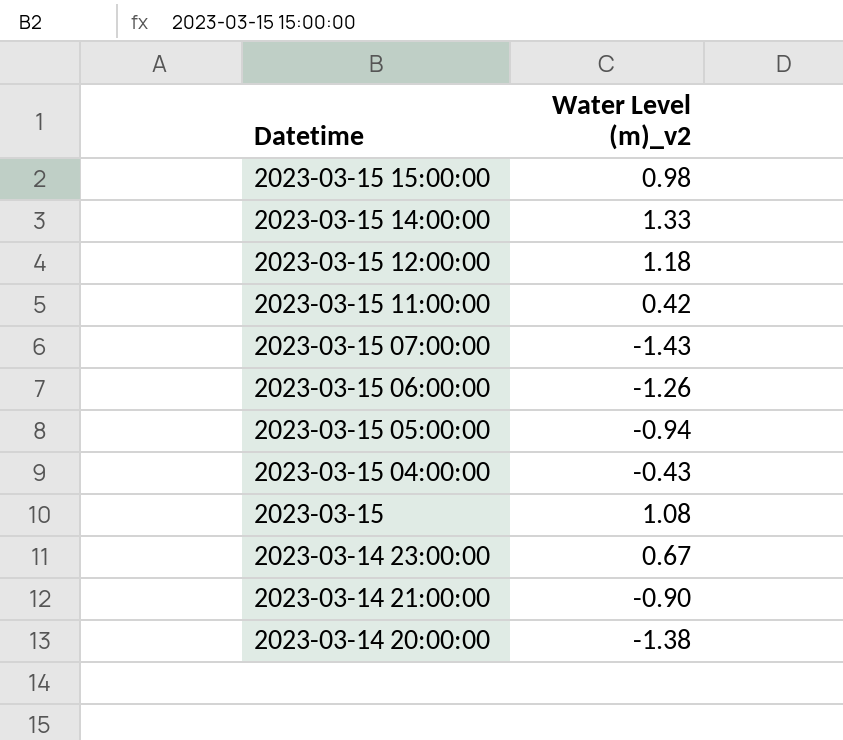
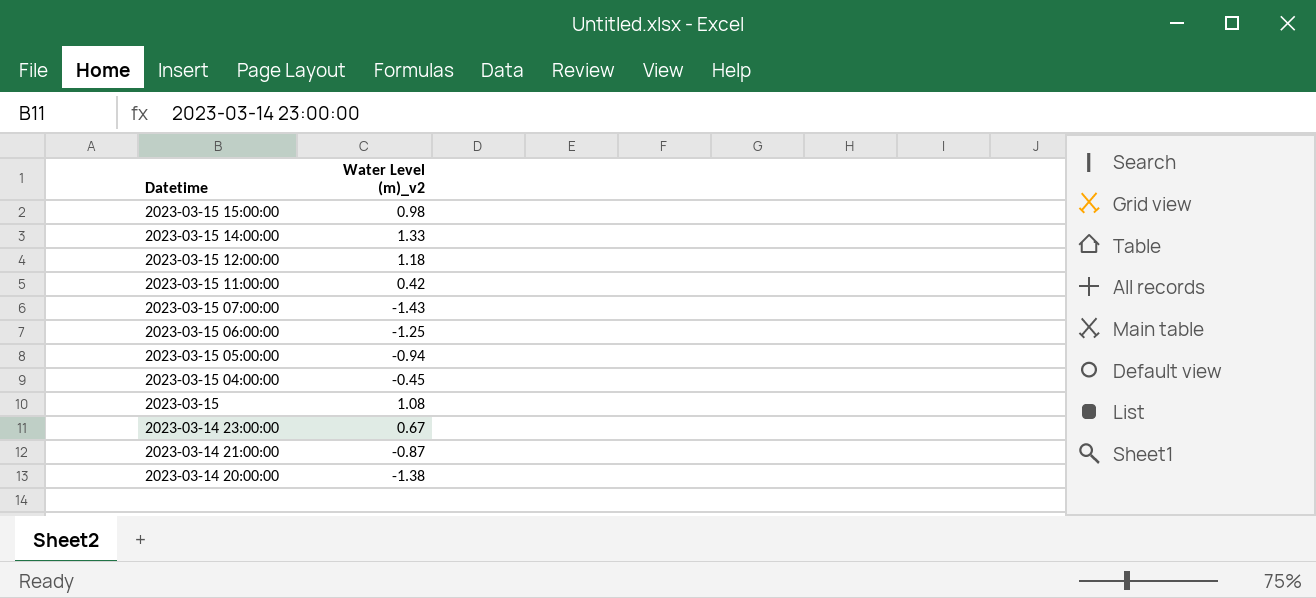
2023-03-15 06:00:00 | Water Level (m)_v2: -1.26 -> -1.25
2023-03-15 04:00:00 | Water Level (m)_v2: -0.43 -> -0.45
2023-03-14 21:00:00 | Water Level (m)_v2: -0.90 -> -0.87

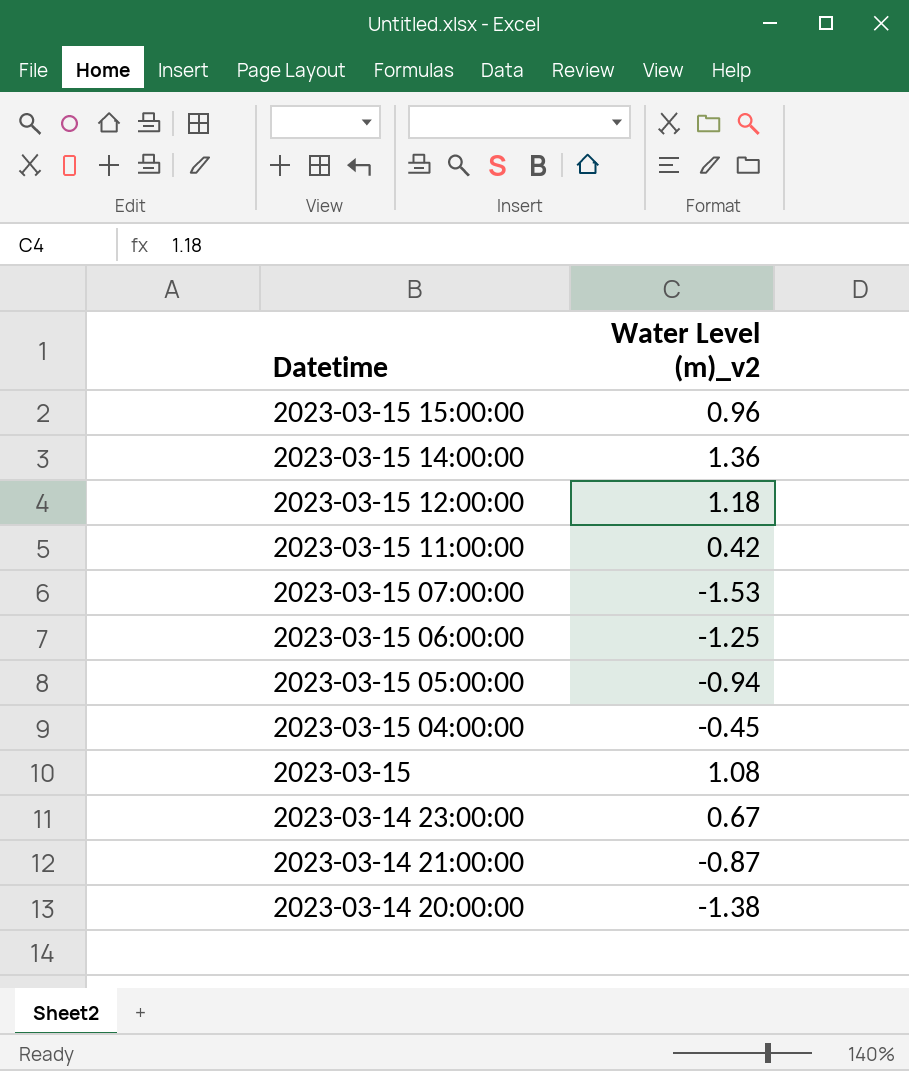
2023-03-15 15:00:00 | Water Level (m)_v2: 0.98 -> 0.96
2023-03-15 14:00:00 | Water Level (m)_v2: 1.33 -> 1.36
2023-03-15 07:00:00 | Water Level (m)_v2: -1.43 -> -1.53

